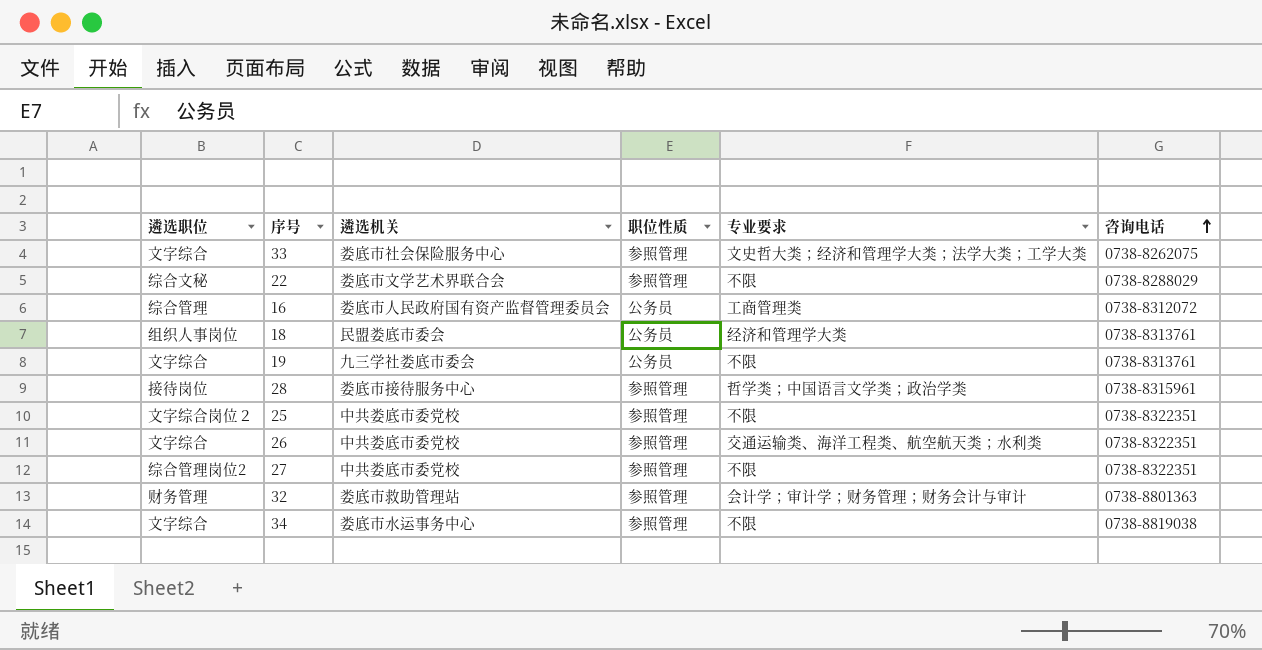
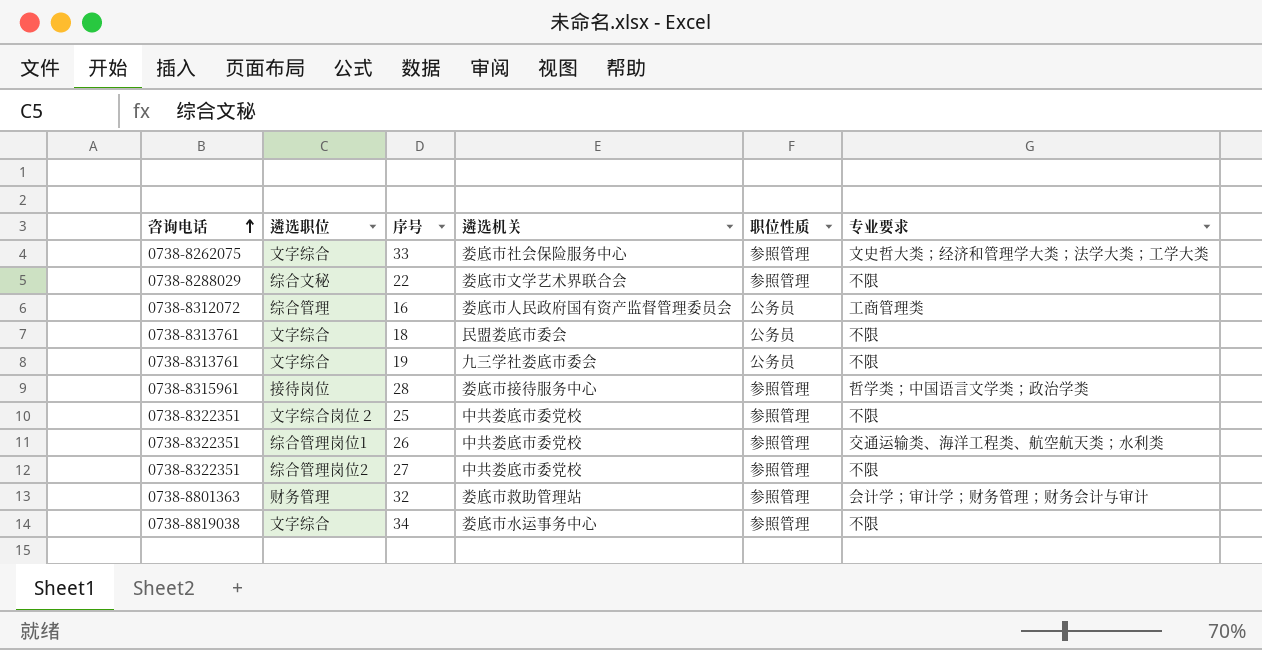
column 咨询电话 | position: 6 -> 1
18 | 遴选职位: 组织人事岗位 -> 文字综合
18 | 专业要求: 经济和管理学大类 -> 不限
26 | 遴选职位: 文字综合 -> 综合管理岗位1

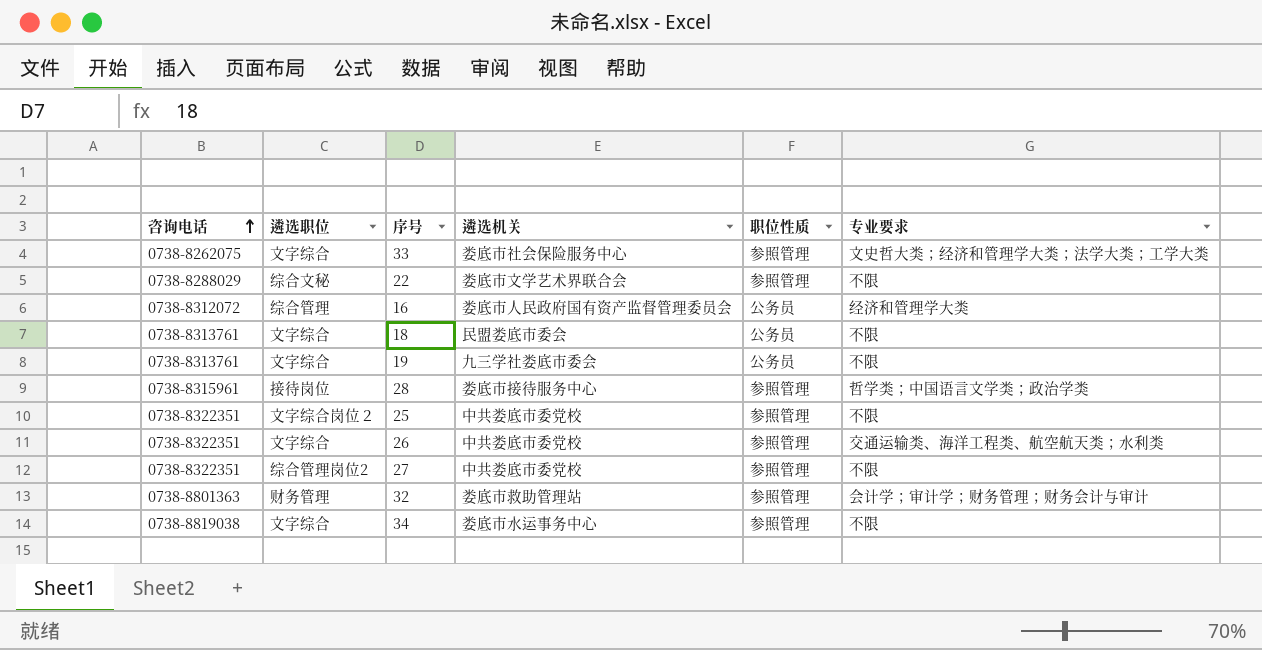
16 | 专业要求: 工商管理类 -> 经济和管理学大类
26 | 遴选职位: 综合管理岗位1 -> 文字综合

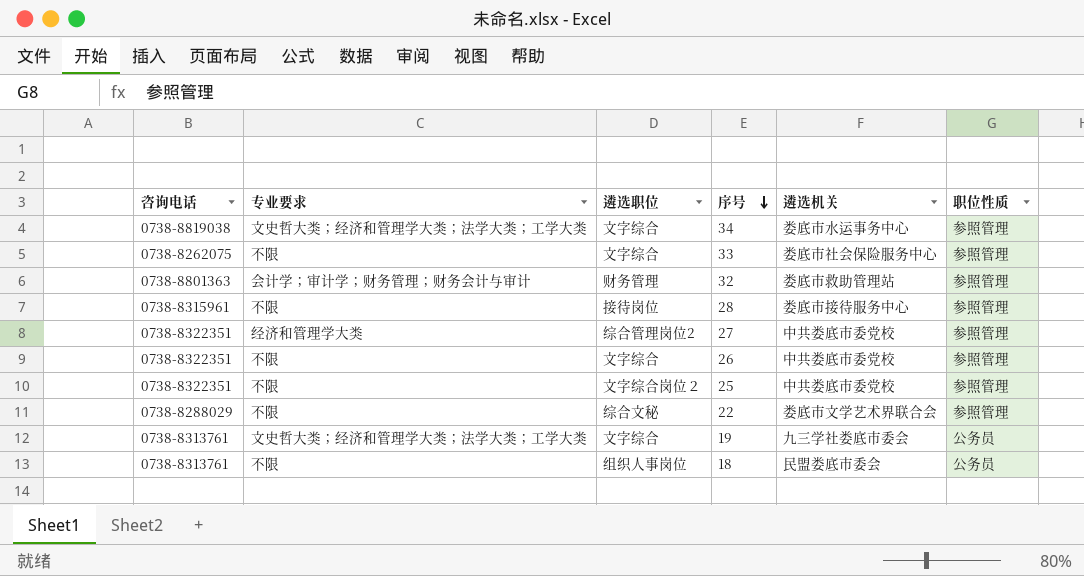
row order: 咨询电话 ascending -> 序号 descending
column 专业要求 | position: 6 -> 2
row 16: 0738-8312072 | 综合管理 | 娄底市人民政府国有资产监督管理委员会 | 公务员 | 经济和管理学大类 -> none
34 | 专业要求: 不限 -> 文史哲大类；经济和管理学大类；法学大类；工学大类
33 | 专业要求: 文史哲大类；经济和管理学大类；法学大类；工学大类 -> 不限
28 | 专业要求: 哲学类；中国语言文学类；政治学类 -> 不限
27 | 专业要求: 不限 -> 经济和管理学大类
26 | 专业要求: 交通运输类、海洋工程类、航空航天类；水利类 -> 不限
19 | 专业要求: 不限 -> 文史哲大类；经济和管理学大类；法学大类；工学大类
18 | 遴选职位: 文字综合 -> 组织人事岗位

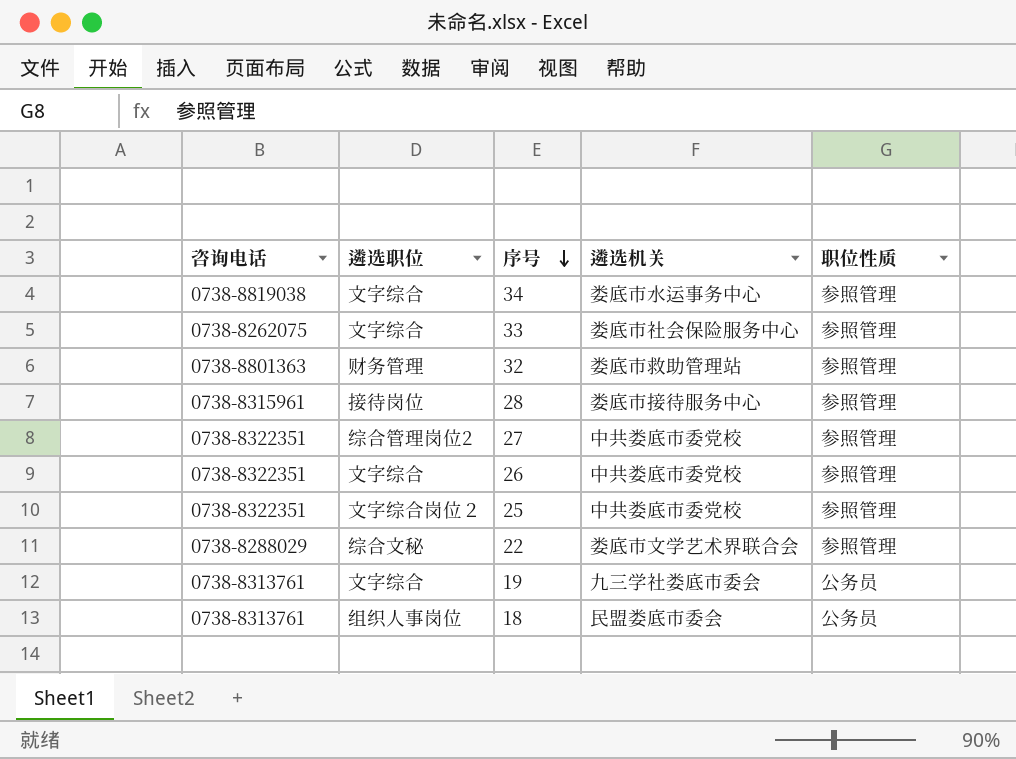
column 专业要求 | position: 2 -> none

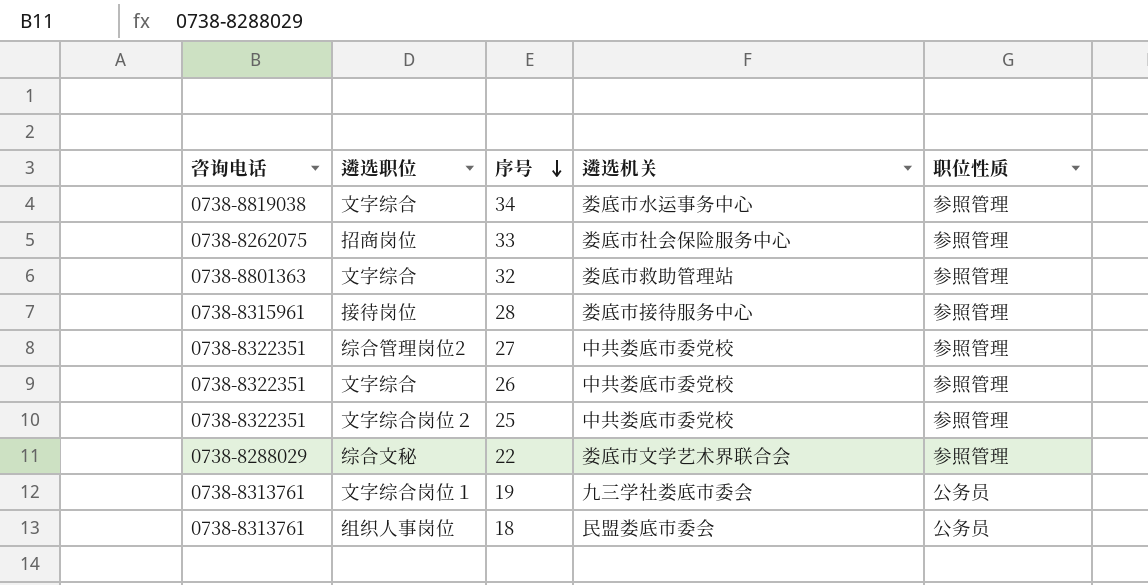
33 | 遴选职位: 文字综合 -> 招商岗位
32 | 遴选职位: 财务管理 -> 文字综合
19 | 遴选职位: 文字综合 -> 文字综合岗位１

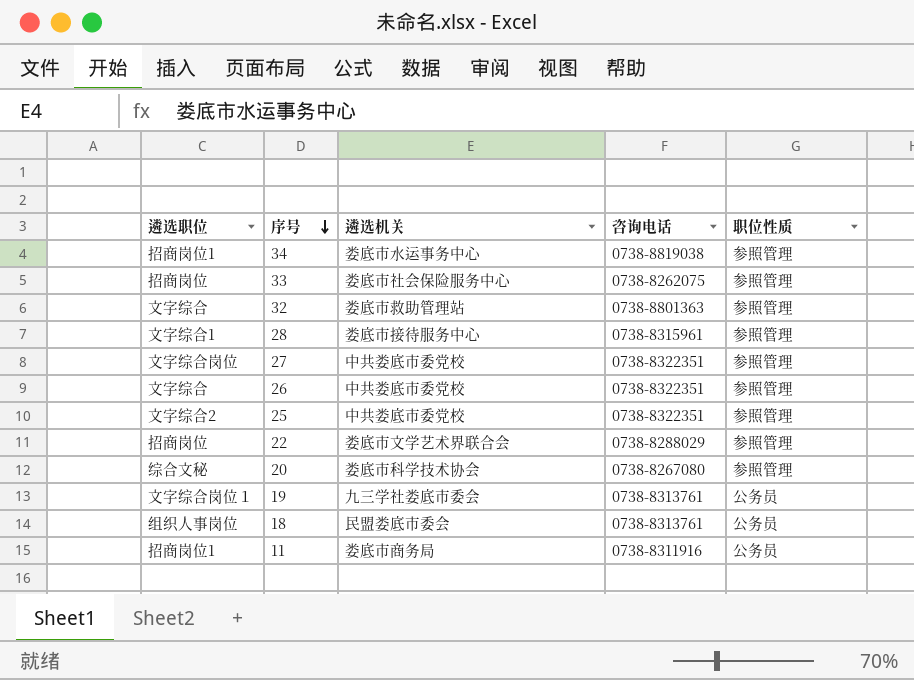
column 咨询电话 | position: 1 -> 4
34 | 遴选职位: 文字综合 -> 招商岗位1
28 | 遴选职位: 接待岗位 -> 文字综合1
27 | 遴选职位: 综合管理岗位2 -> 文字综合岗位
25 | 遴选职位: 文字综合岗位２ -> 文字综合2
22 | 遴选职位: 综合文秘 -> 招商岗位
row 20: none -> 综合文秘 | 娄底市科学技术协会 | 0738-8267080 | 参照管理
row 11: none -> 招商岗位1 | 娄底市商务局 | 0738-8311916 | 公务员

